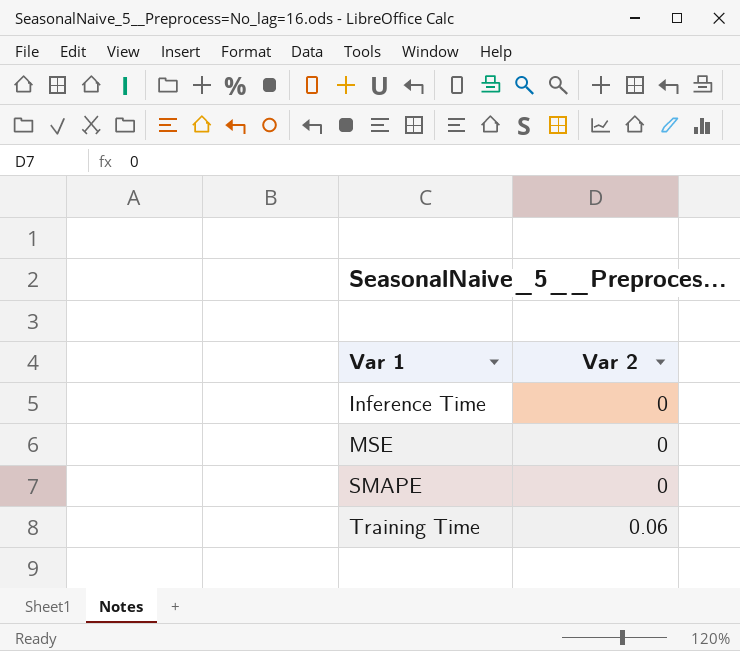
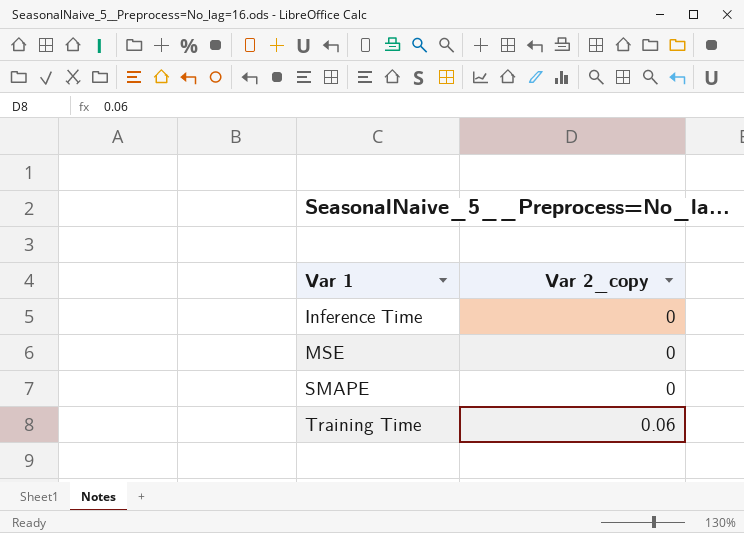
column name: Var 2 -> Var 2_copy

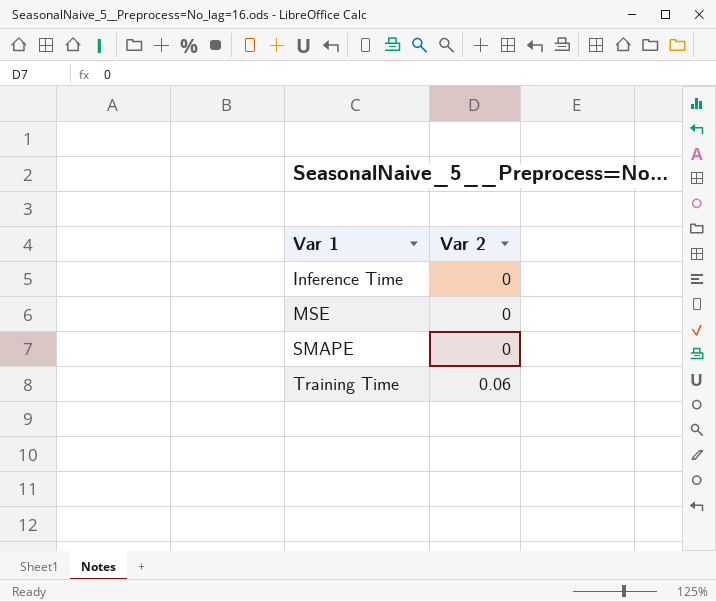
column name: Var 2_copy -> Var 2

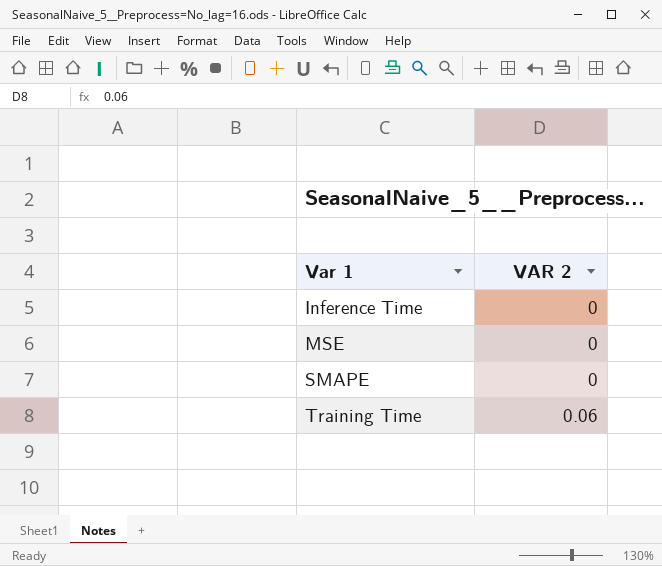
column name: Var 2 -> VAR 2

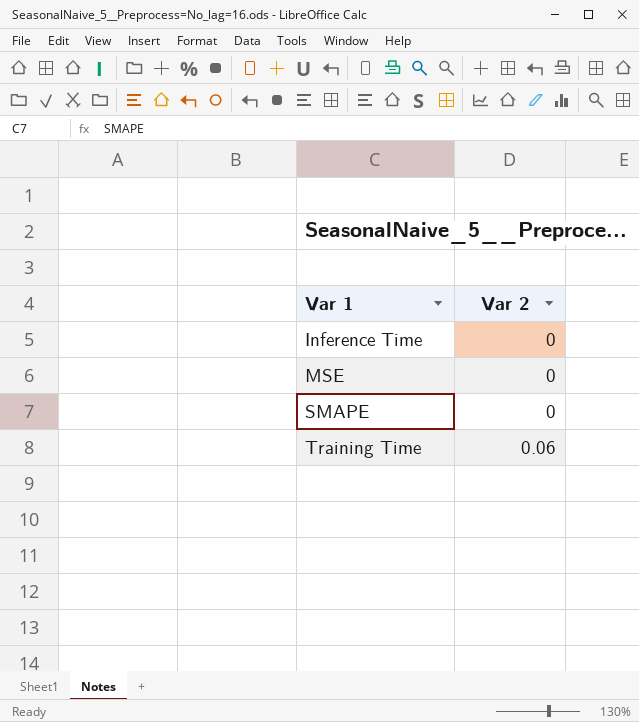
column name: VAR 2 -> Var 2

